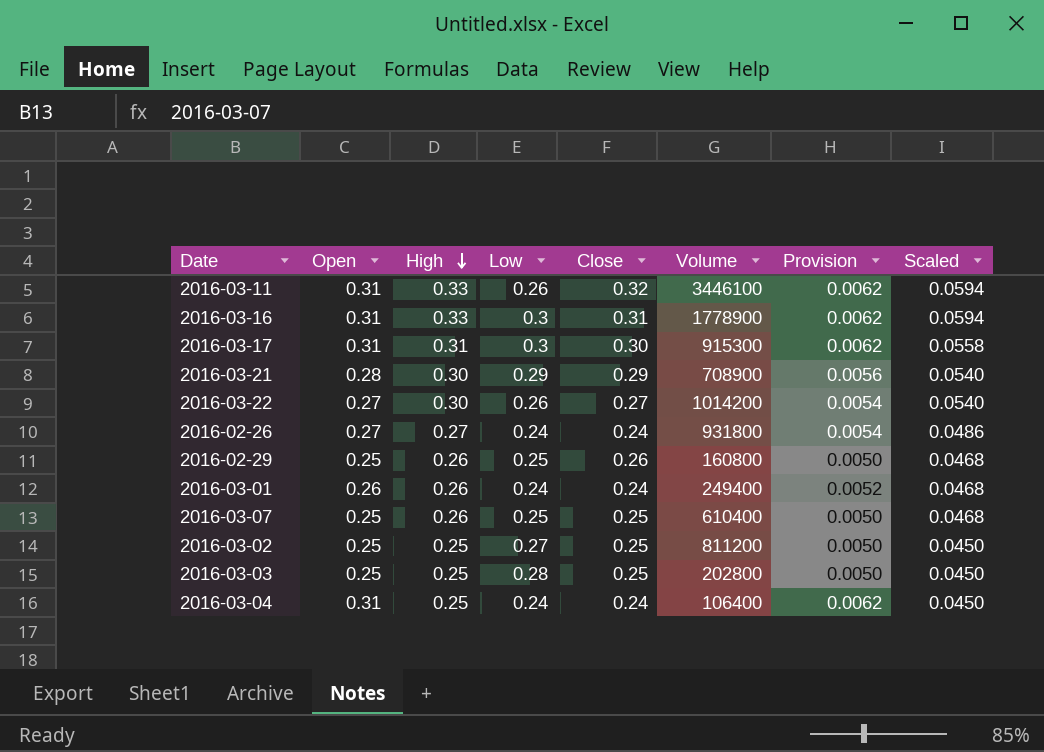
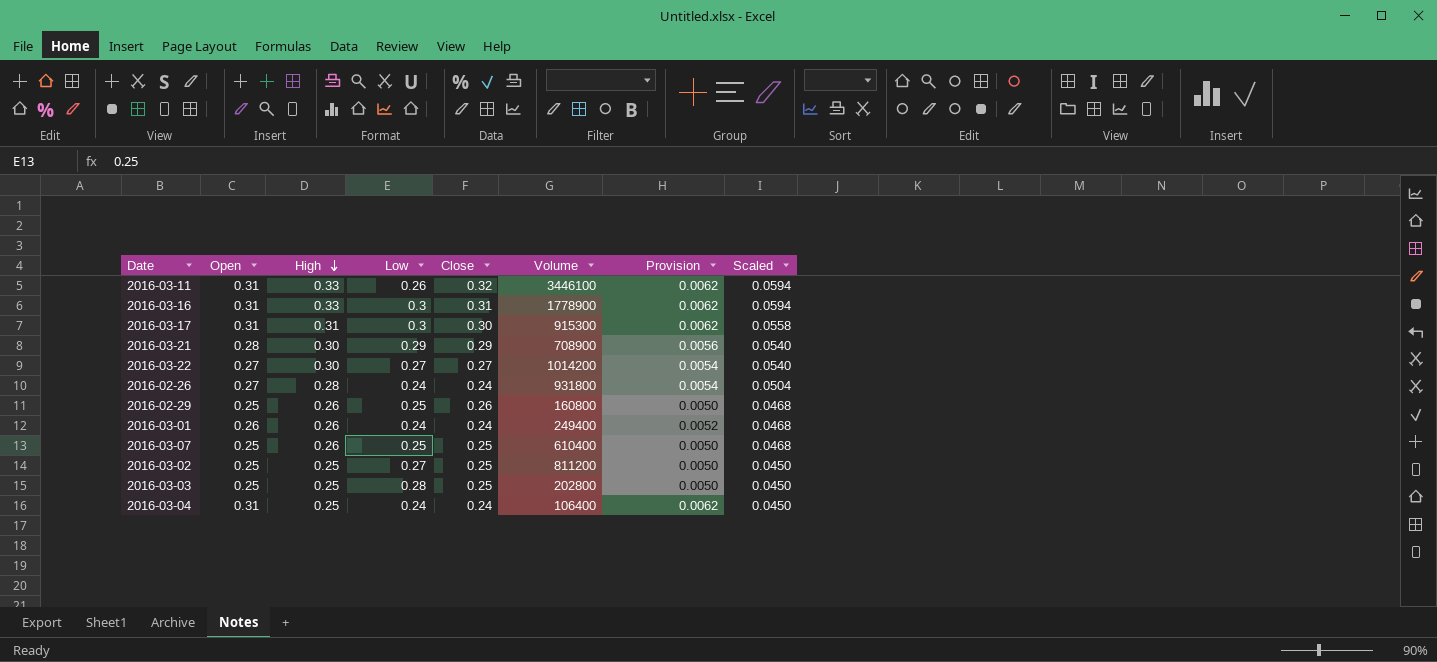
2016-03-22 | Low: 0.26 -> 0.27
2016-02-26 | High: 0.27 -> 0.28
2016-02-26 | Scaled: 0.0486 -> 0.0504

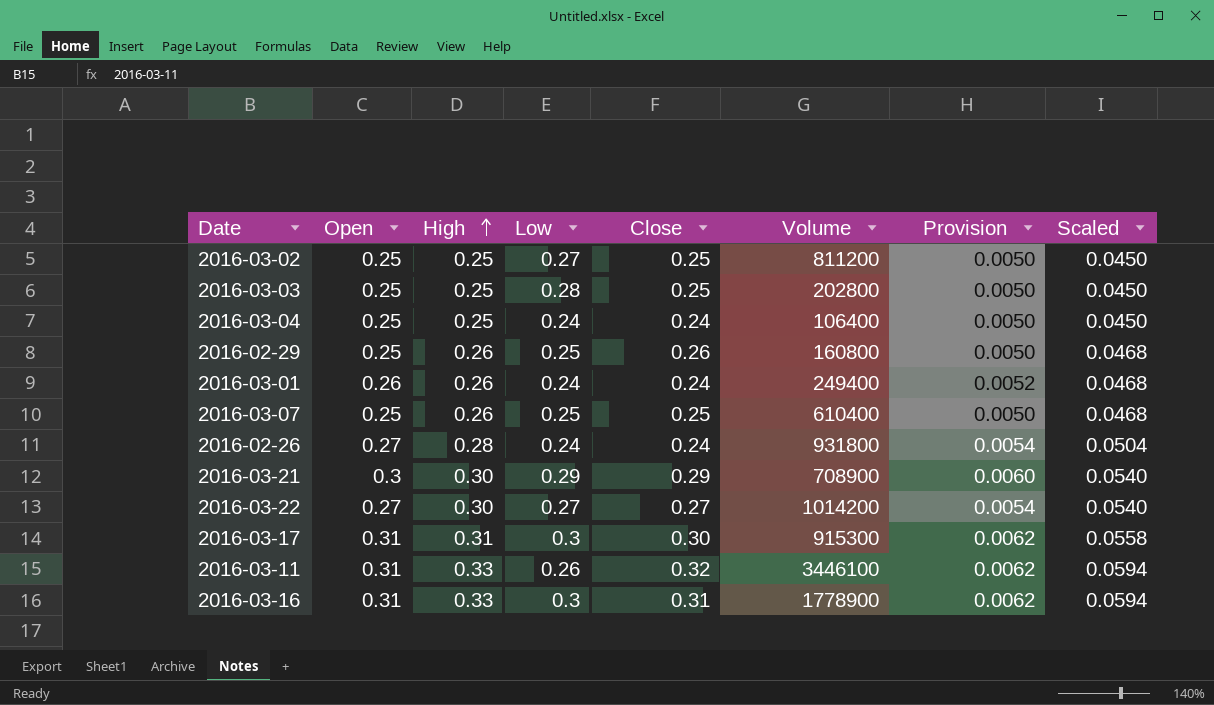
row order: High descending -> High ascending
2016-03-04 | Open: 0.31 -> 0.25
2016-03-04 | Provision: 0.0062 -> 0.0050
2016-03-21 | Open: 0.28 -> 0.3
2016-03-21 | Provision: 0.0056 -> 0.0060

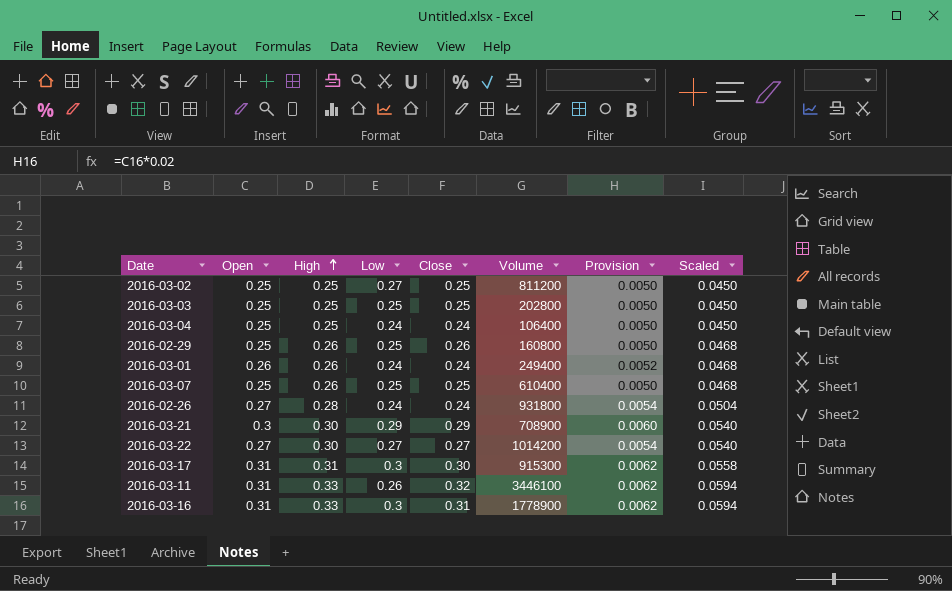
2016-03-03 | Low: 0.28 -> 0.25

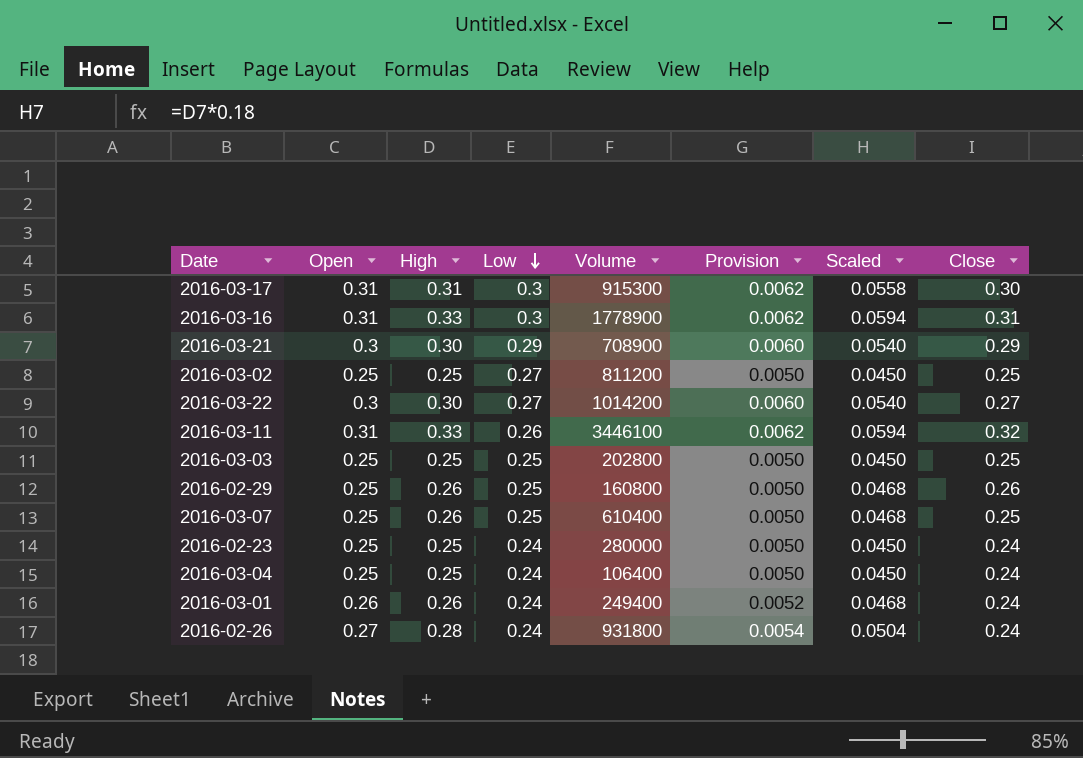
row order: High ascending -> Low descending
column Close | position: 5 -> 8
2016-03-22 | Open: 0.27 -> 0.3
2016-03-22 | Provision: 0.0054 -> 0.0060
row 2016-02-23: none -> 0.25 | 0.25 | 0.24 | 280000 | 0.0050 | 0.0450 | 0.24

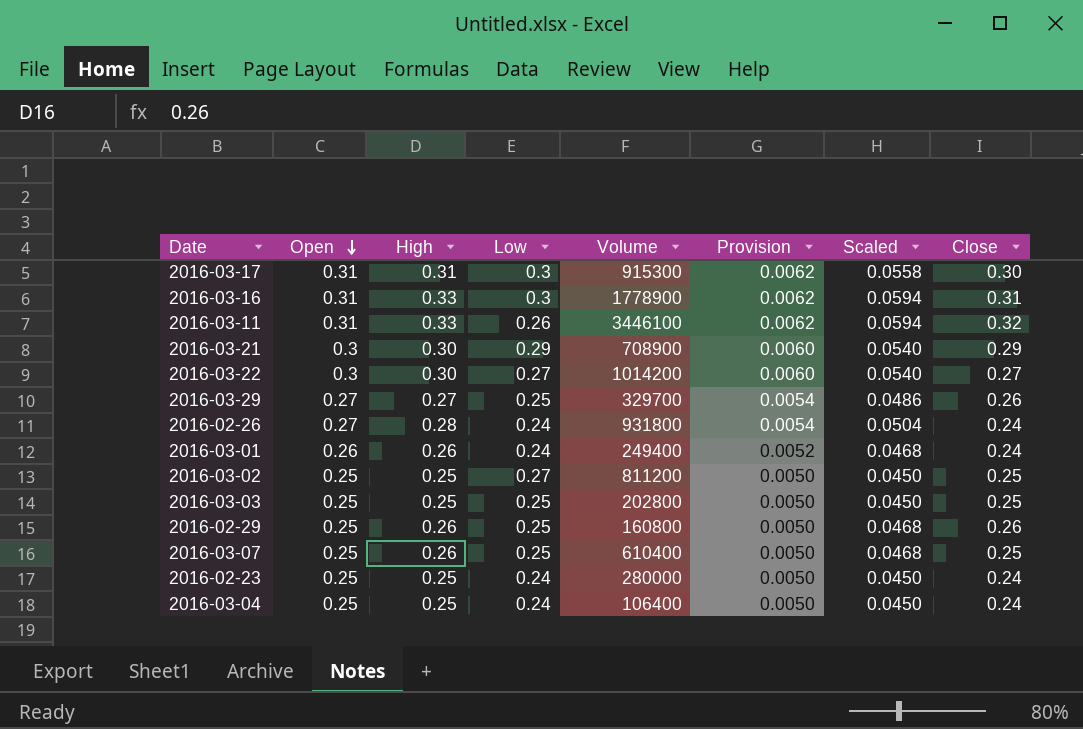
row order: Low descending -> Open descending
row 2016-03-29: none -> 0.27 | 0.27 | 0.25 | 329700 | 0.0054 | 0.0486 | 0.26

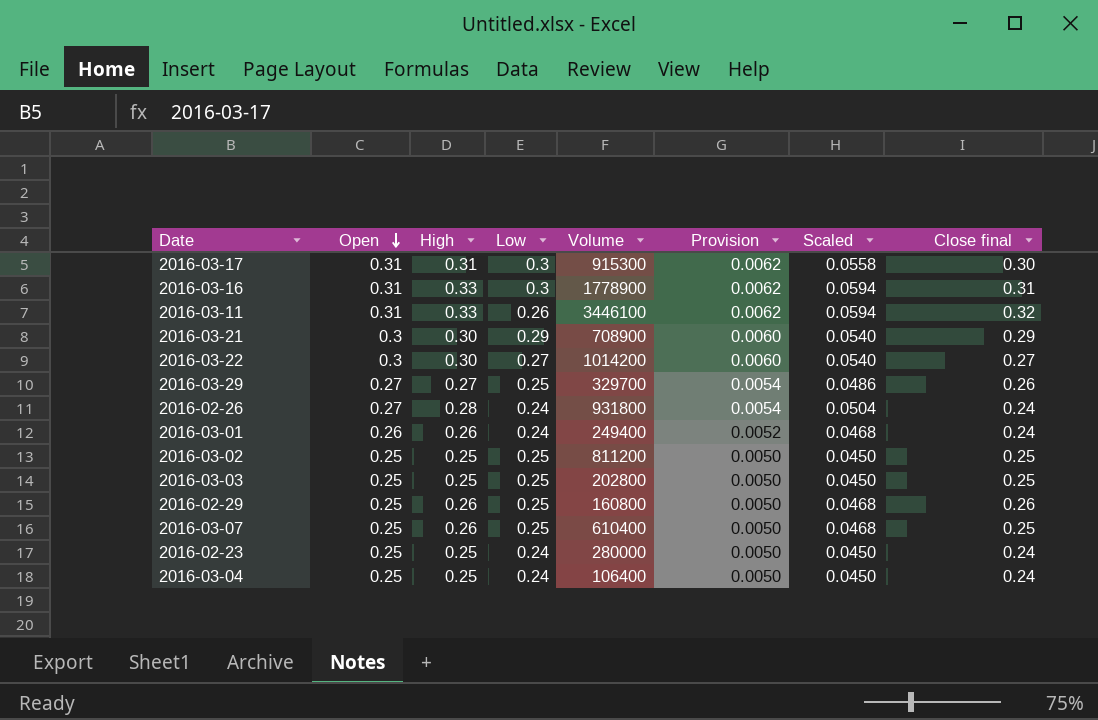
column name: Close -> Close final
2016-03-02 | Low: 0.27 -> 0.25

